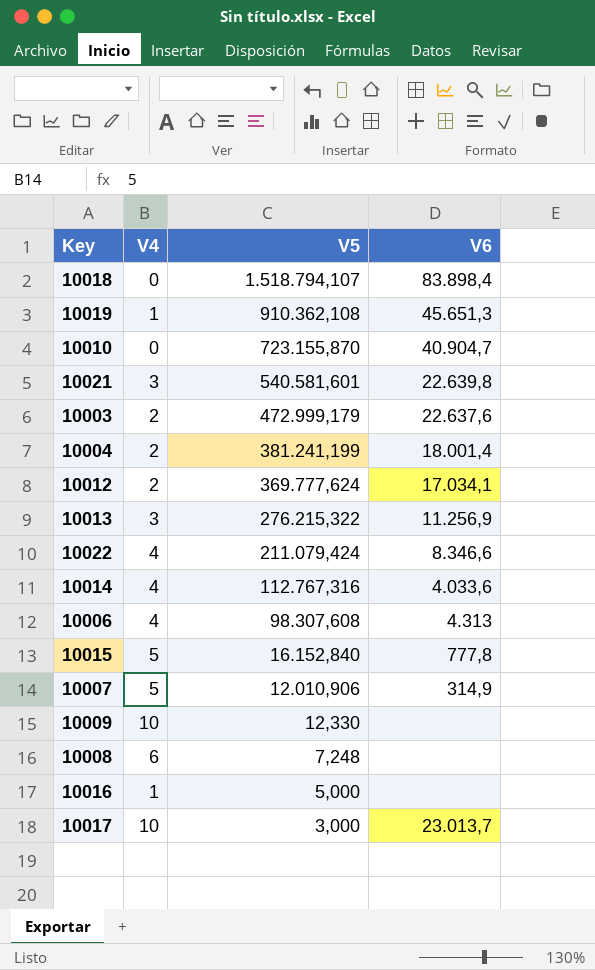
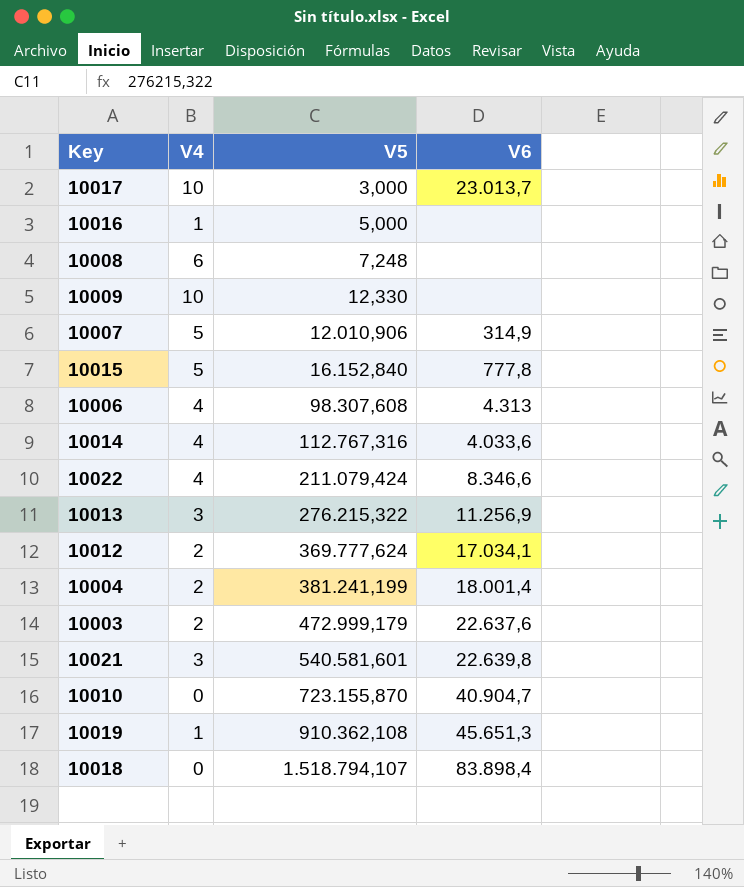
row order: V5 descending -> V5 ascending

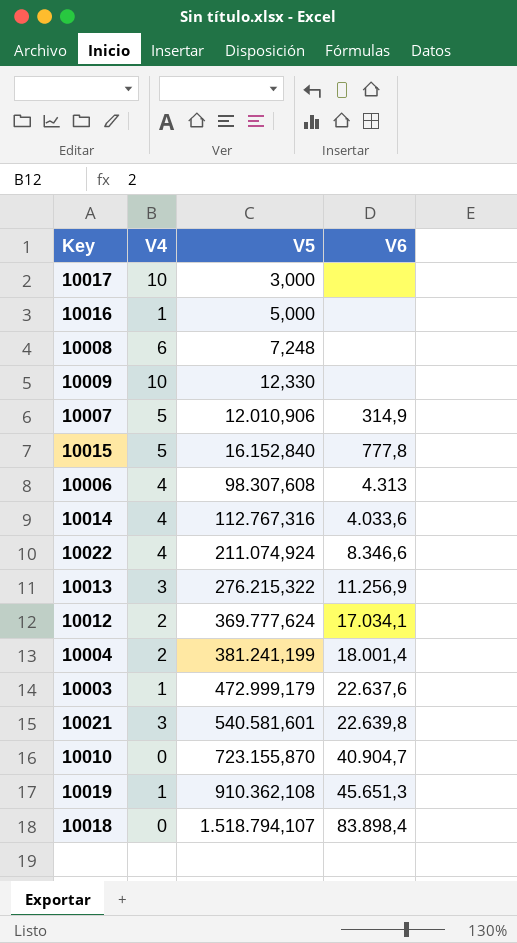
10017 | V6: 23.013,7 -> none
10022 | V5: 211.079,424 -> 211.074,924
10003 | V4: 2 -> 1

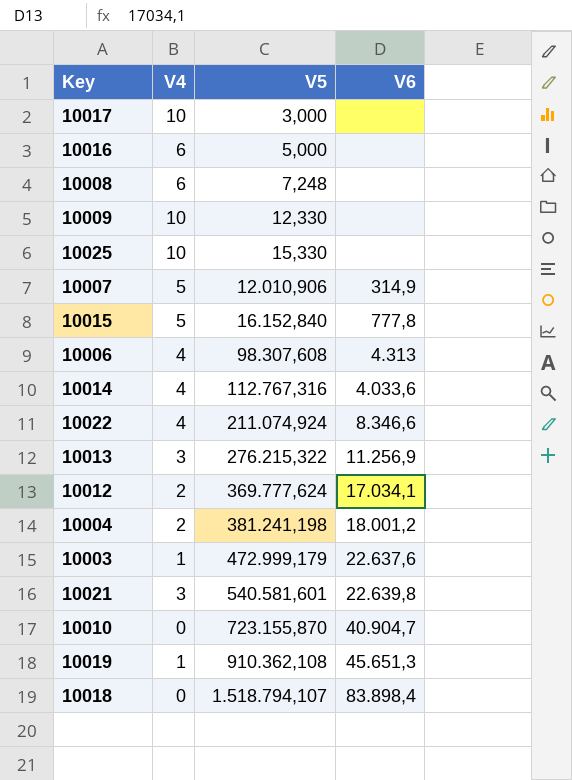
10016 | V4: 1 -> 6
row 10025: none -> 10 | 15,330 | none
10004 | V5: 381.241,199 -> 381.241,198
10004 | V6: 18.001,4 -> 18.001,2

